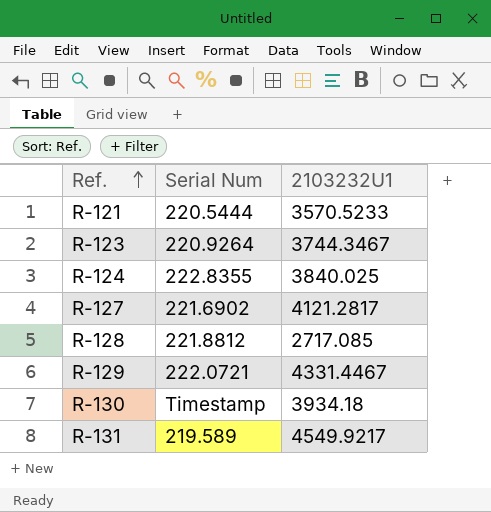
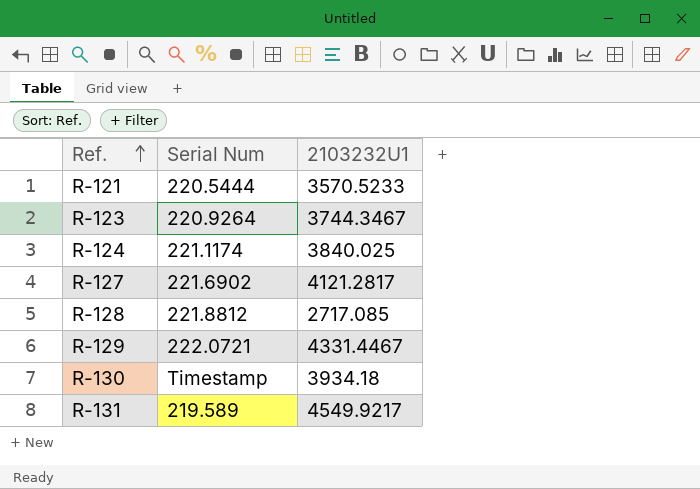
R-124 | Serial Num: 222.8355 -> 221.1174

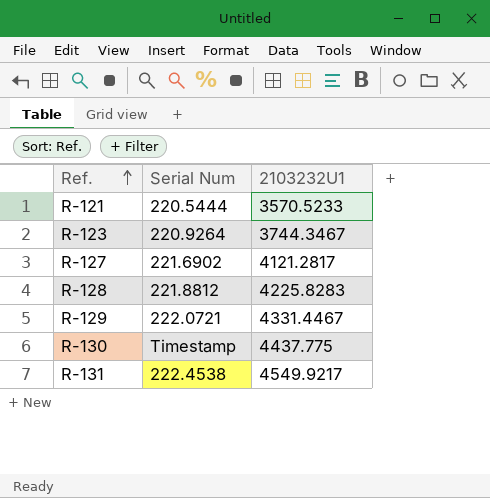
row R-124: 221.1174 | 3840.025 -> none
R-128 | 2103232U1: 2717.085 -> 4225.8283
R-130 | 2103232U1: 3934.18 -> 4437.775
R-131 | Serial Num: 219.589 -> 222.4538

